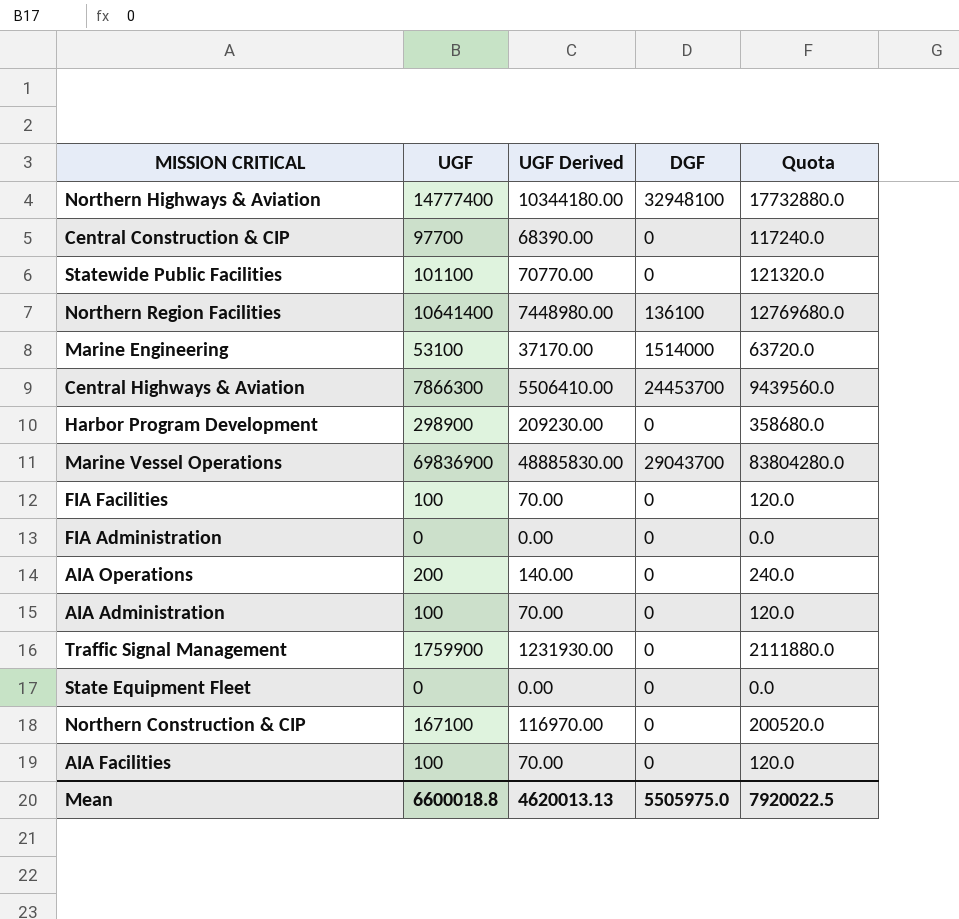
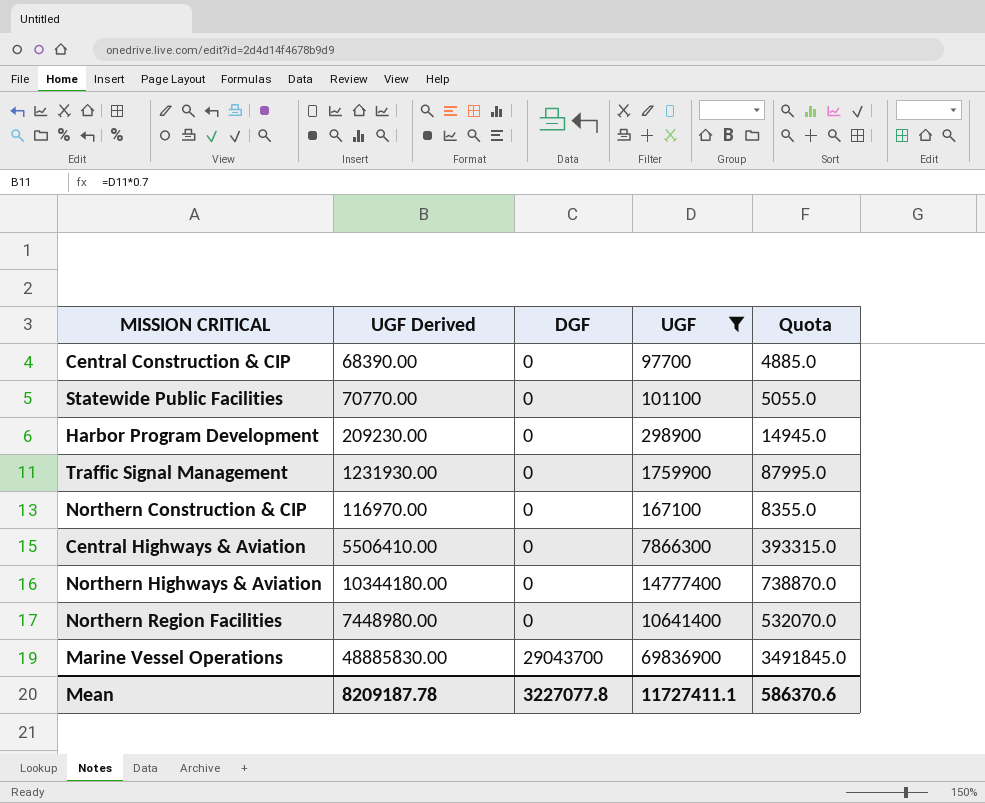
filter: none -> UGF >= 97700
row order: none -> DGF ascending
column UGF | position: 2 -> 4
column Quota | formula: [UGF] * 1.2 -> [UGF] * 0.05
Central Highways & Aviation | DGF: 24453700 -> 0
Northern Highways & Aviation | DGF: 32948100 -> 0
Northern Region Facilities | DGF: 136100 -> 0
Mean | UGF Derived: 4620013.13 -> 8209187.78
Mean | DGF: 5505975.0 -> 3227077.8
Mean | UGF: 6600018.8 -> 11727411.1
Mean | Quota: 7920022.5 -> 586370.6

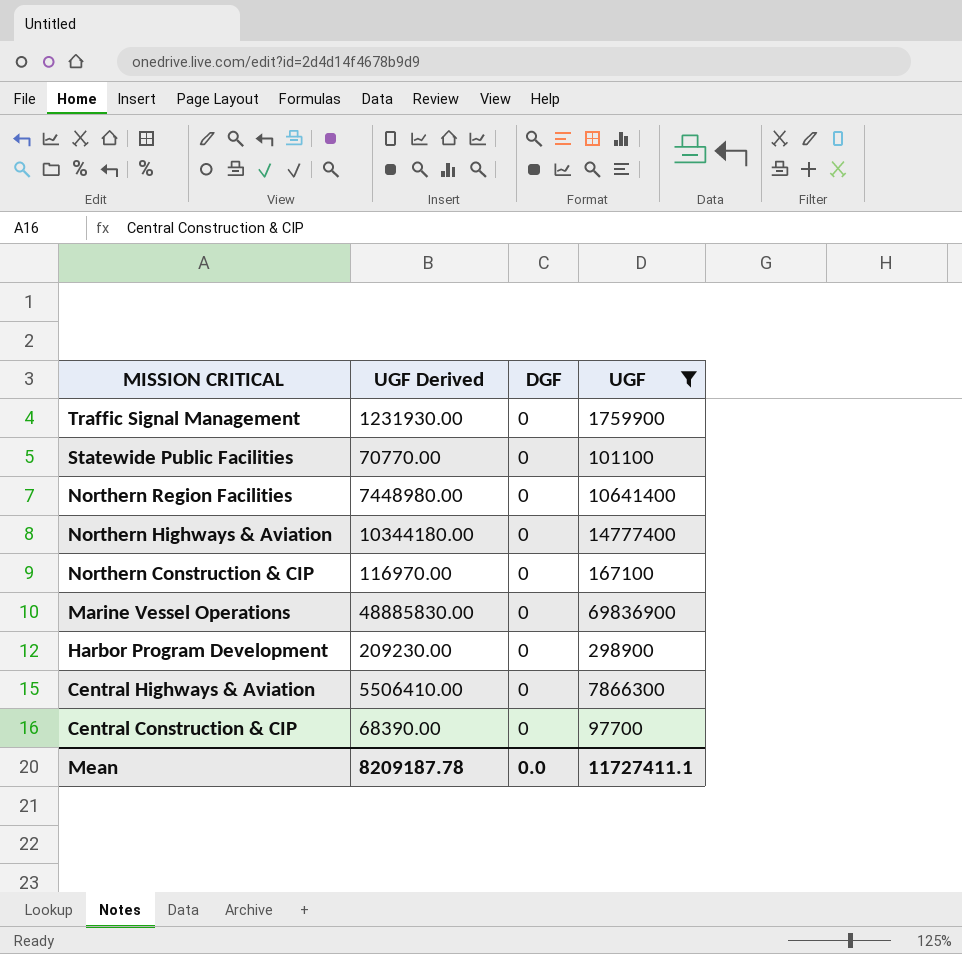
row order: DGF ascending -> MISSION CRITICAL descending
column Quota | formula: [UGF] * 0.05 -> none
Marine Vessel Operations | DGF: 29043700 -> 0
Mean | DGF: 3227077.8 -> 0.0

